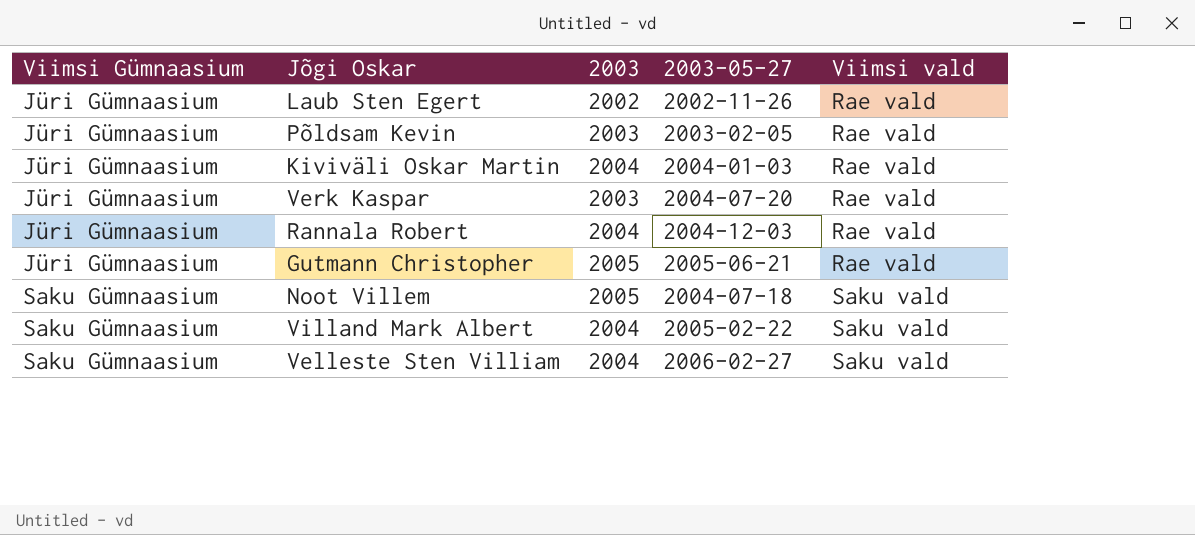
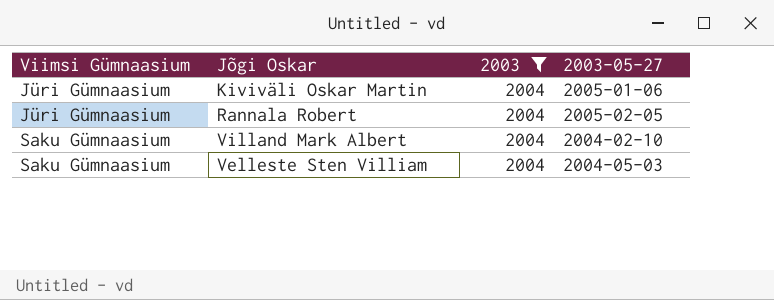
filter: none -> 2003 = 2004
column Viimsi vald | position: 5 -> none
Kiviväli Oskar Martin | 2003-05-27: 2004-01-03 -> 2005-01-06
Rannala Robert | 2003-05-27: 2004-12-03 -> 2005-02-05
Villand Mark Albert | 2003-05-27: 2005-02-22 -> 2004-02-10
Velleste Sten Villiam | 2003-05-27: 2006-02-27 -> 2004-05-03

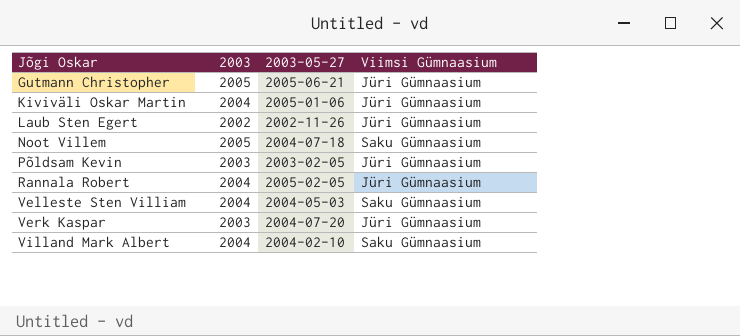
filter: 2003 = 2004 -> none
row order: Viimsi Gümnaasium ascending -> Jõgi Oskar ascending
column Viimsi Gümnaasium | position: 1 -> 4

